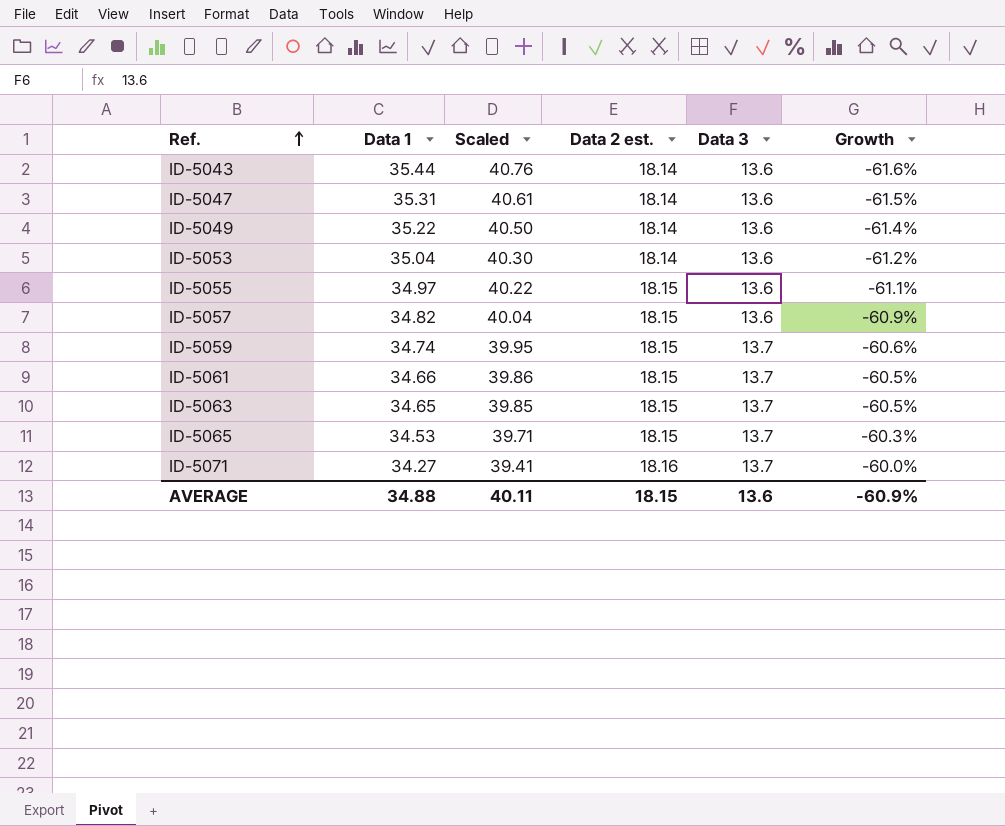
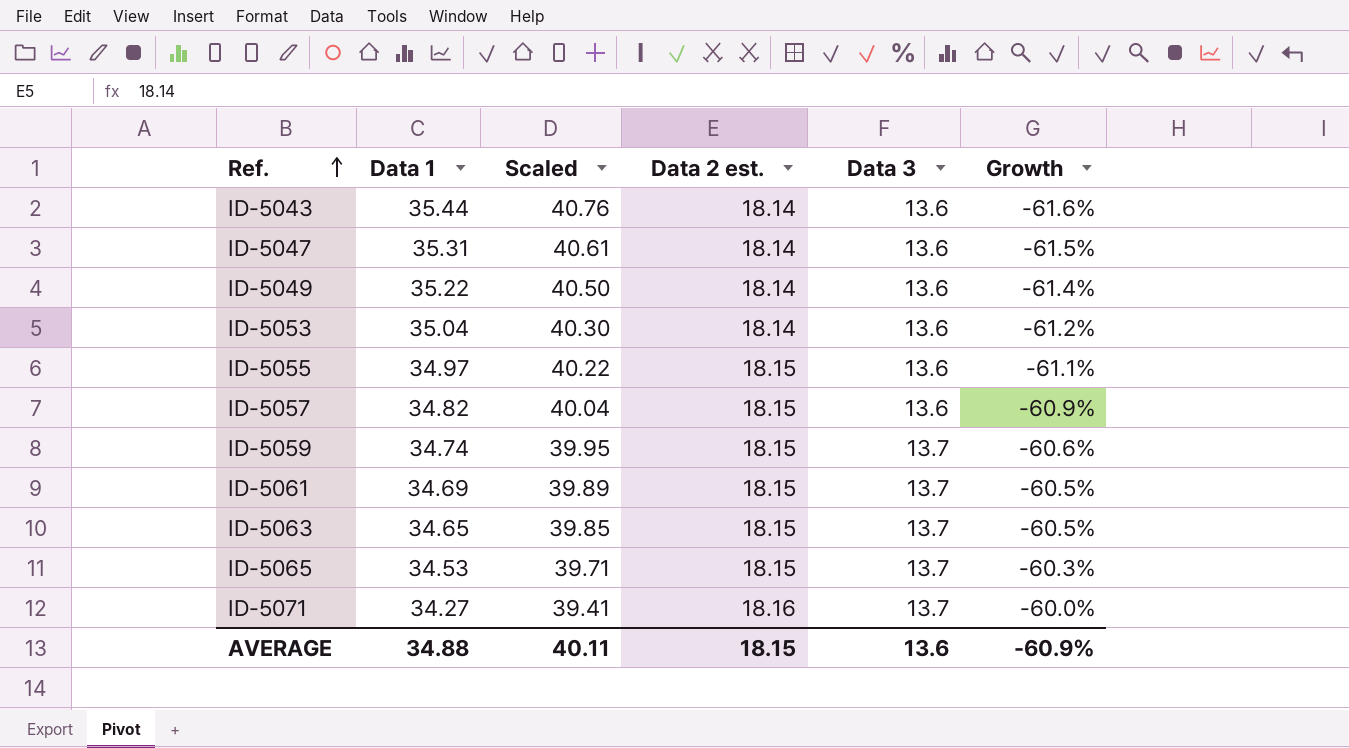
ID-5061 | Data 1: 34.66 -> 34.69
ID-5061 | Scaled: 39.86 -> 39.89

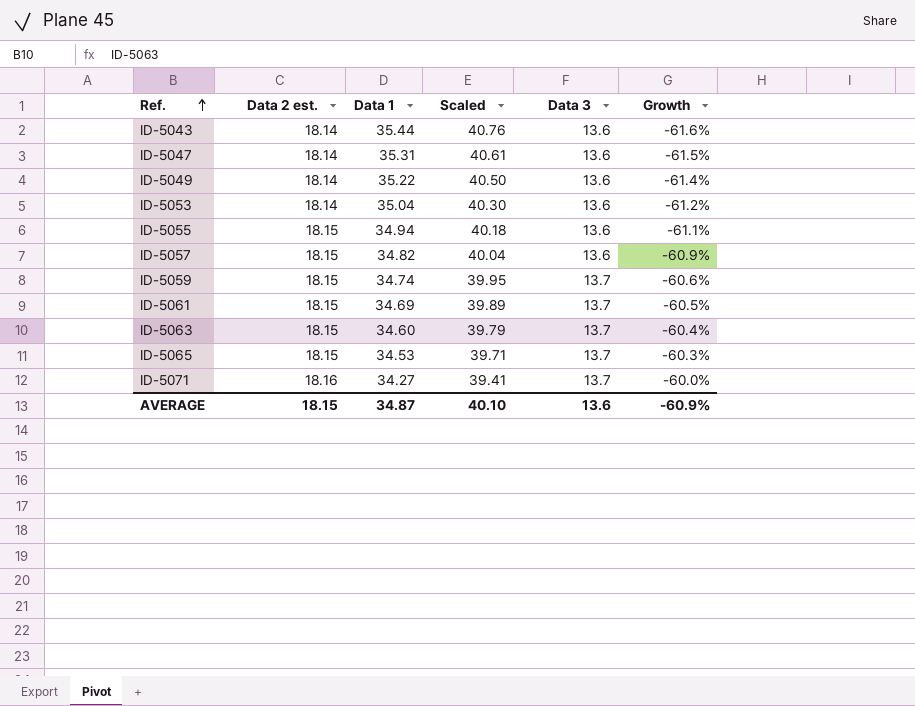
column Data 2 est. | position: 4 -> 2
ID-5055 | Data 1: 34.97 -> 34.94
ID-5055 | Scaled: 40.22 -> 40.18
ID-5063 | Data 1: 34.65 -> 34.60
ID-5063 | Scaled: 39.85 -> 39.79
ID-5063 | Growth: -60.5% -> -60.4%
AVERAGE | Data 1: 34.88 -> 34.87
AVERAGE | Scaled: 40.11 -> 40.10

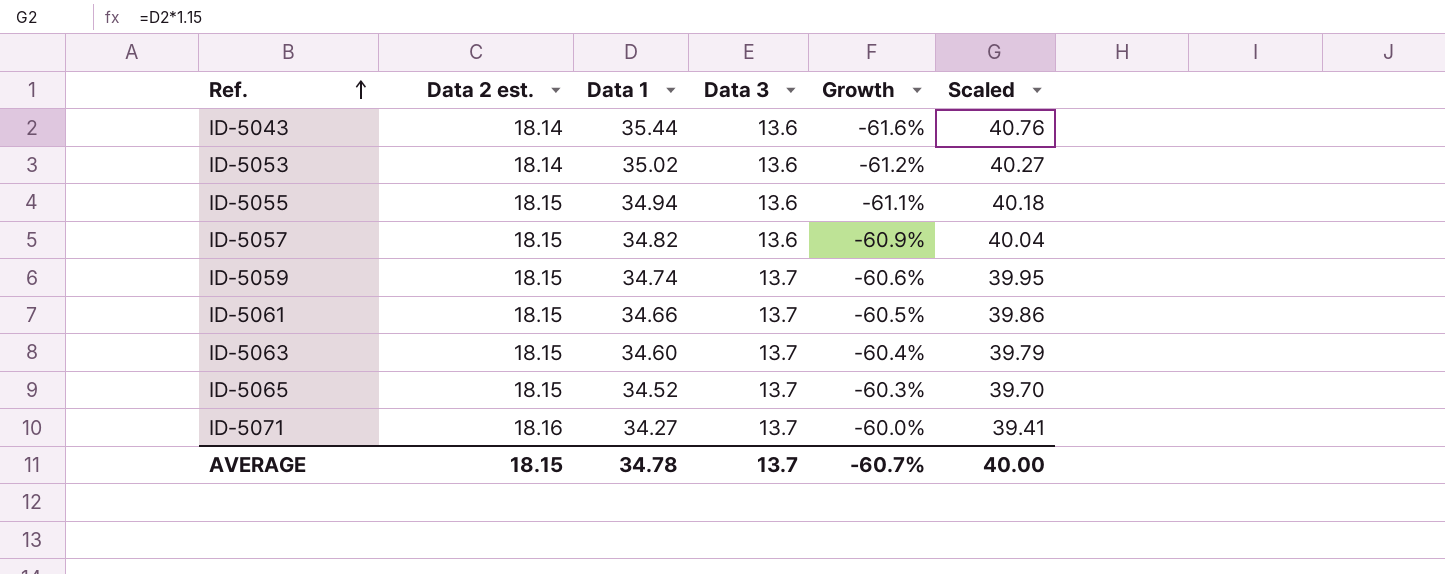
column Scaled | position: 4 -> 6
row ID-5047: 18.14 | 35.31 | 40.61 | 13.6 | -61.5% -> none
row ID-5049: 18.14 | 35.22 | 40.50 | 13.6 | -61.4% -> none
ID-5053 | Data 1: 35.04 -> 35.02
ID-5053 | Scaled: 40.30 -> 40.27
ID-5061 | Data 1: 34.69 -> 34.66
ID-5061 | Scaled: 39.89 -> 39.86
ID-5065 | Data 1: 34.53 -> 34.52
ID-5065 | Scaled: 39.71 -> 39.70
AVERAGE | Data 1: 34.87 -> 34.78
AVERAGE | Data 3: 13.6 -> 13.7
AVERAGE | Growth: -60.9% -> -60.7%
AVERAGE | Scaled: 40.10 -> 40.00

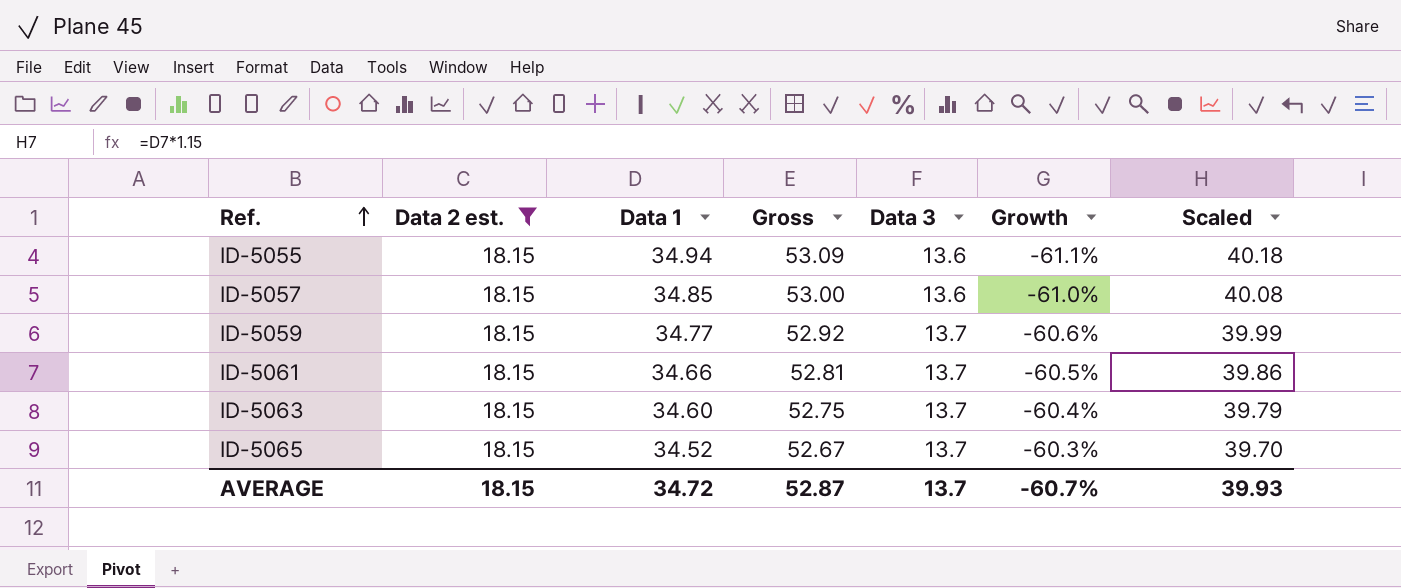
filter: none -> Data 2 est. = 18.15
column Gross | formula: none -> [Data 2 est.] + [Data 1]
ID-5057 | Data 1: 34.82 -> 34.85
ID-5057 | Growth: -60.9% -> -61.0%
ID-5057 | Scaled: 40.04 -> 40.08
ID-5059 | Data 1: 34.74 -> 34.77
ID-5059 | Scaled: 39.95 -> 39.99
AVERAGE | Data 1: 34.78 -> 34.72
AVERAGE | Scaled: 40.00 -> 39.93

